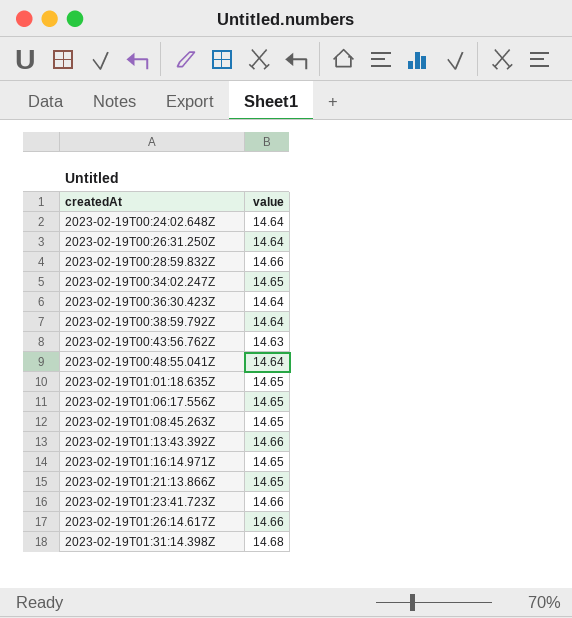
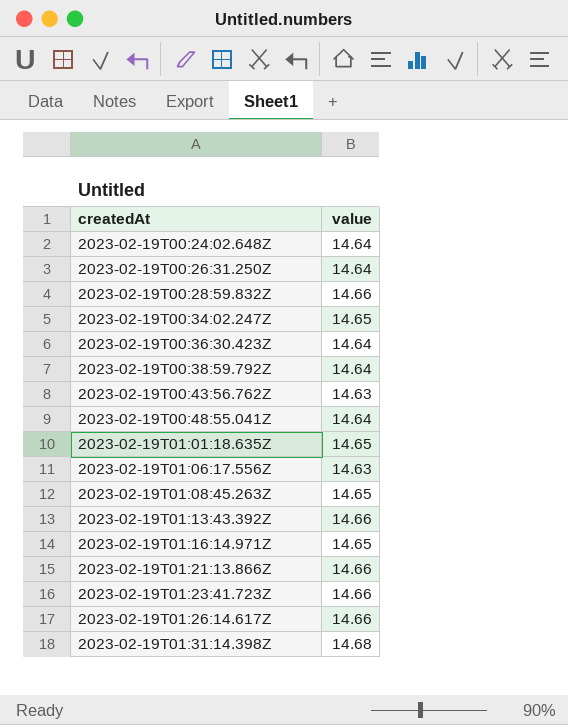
2023-02-19T01:06:17.556Z | value: 14.65 -> 14.63
2023-02-19T01:21:13.866Z | value: 14.65 -> 14.66

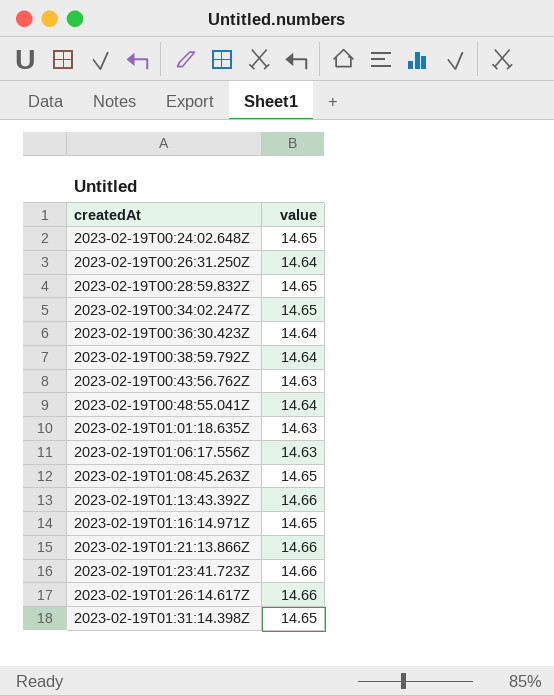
2023-02-19T00:24:02.648Z | value: 14.64 -> 14.65
2023-02-19T00:28:59.832Z | value: 14.66 -> 14.65
2023-02-19T01:01:18.635Z | value: 14.65 -> 14.63
2023-02-19T01:31:14.398Z | value: 14.68 -> 14.65

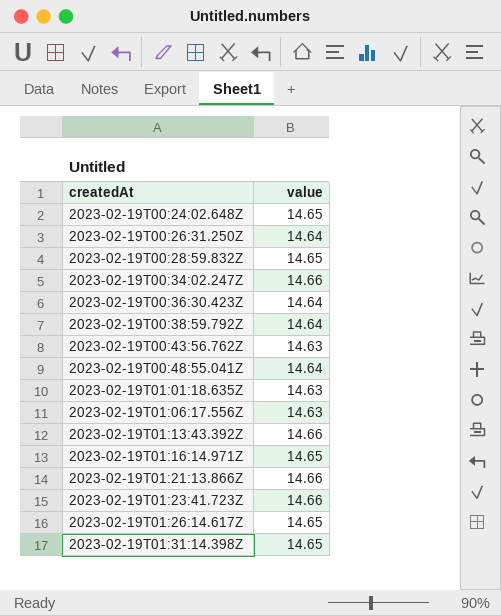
row 2023-02-19T01:08:45.263Z: 14.65 -> none
2023-02-19T00:34:02.247Z | value: 14.65 -> 14.66
2023-02-19T01:26:14.617Z | value: 14.66 -> 14.65

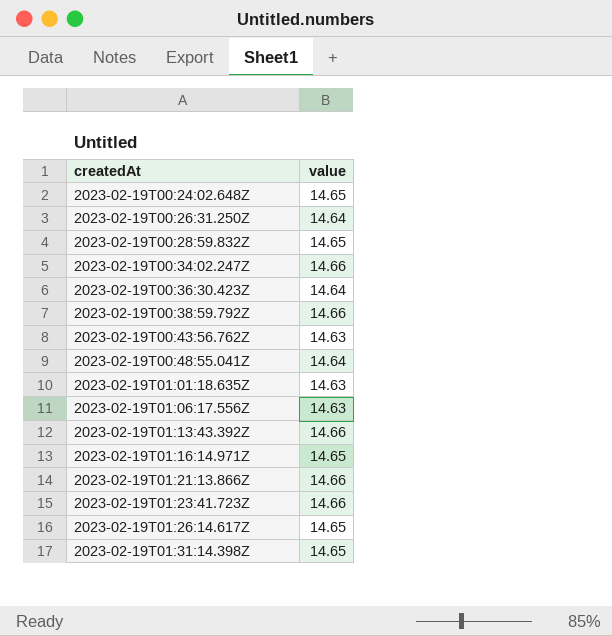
2023-02-19T00:38:59.792Z | value: 14.64 -> 14.66

